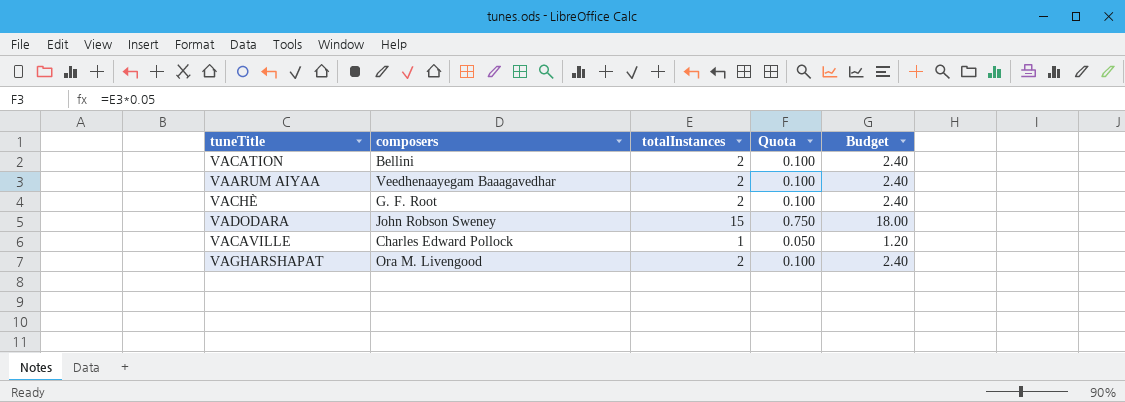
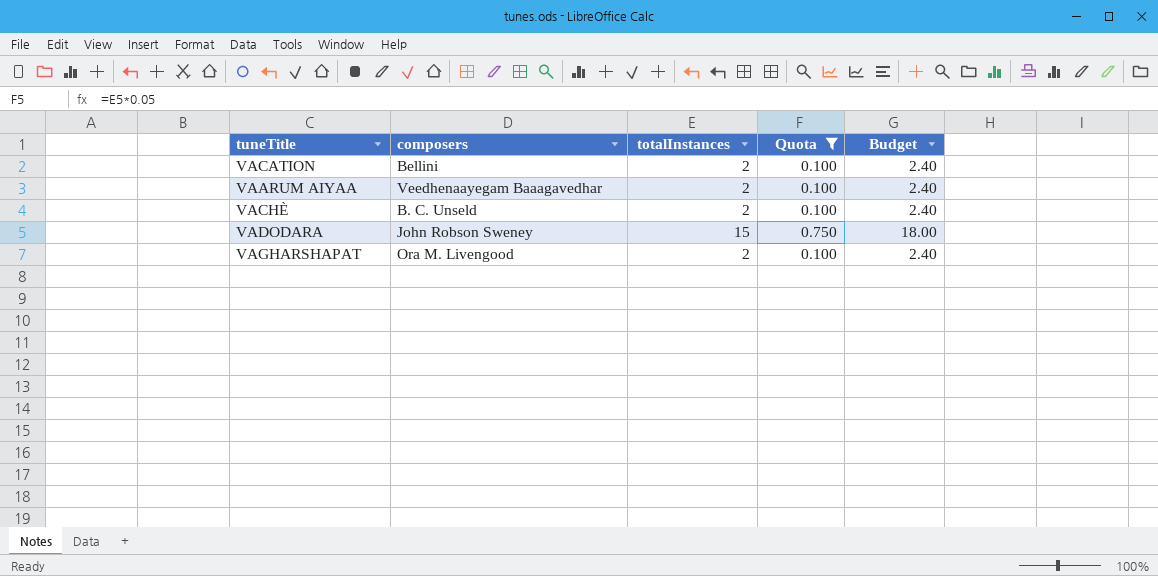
filter: none -> Quota != 0.050
VACHÈ | composers: G. F. Root -> B. C. Unseld

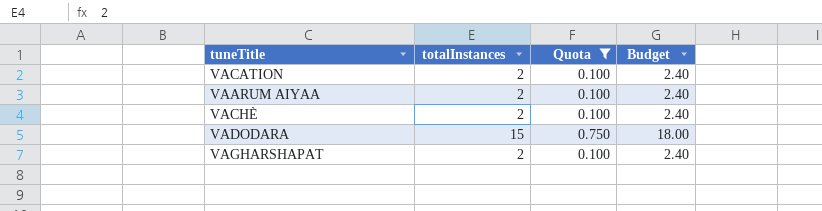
column composers | position: 2 -> none

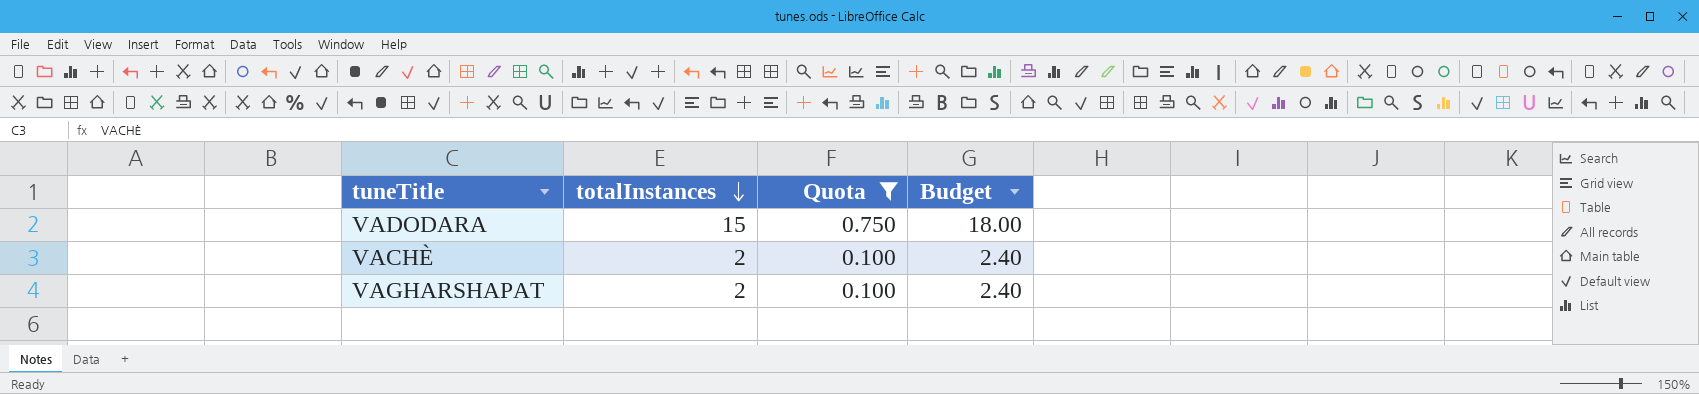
row order: none -> totalInstances descending
row VACATION: 2 | 0.100 | 2.40 -> none
row VAARUM AIYAA: 2 | 0.100 | 2.40 -> none

